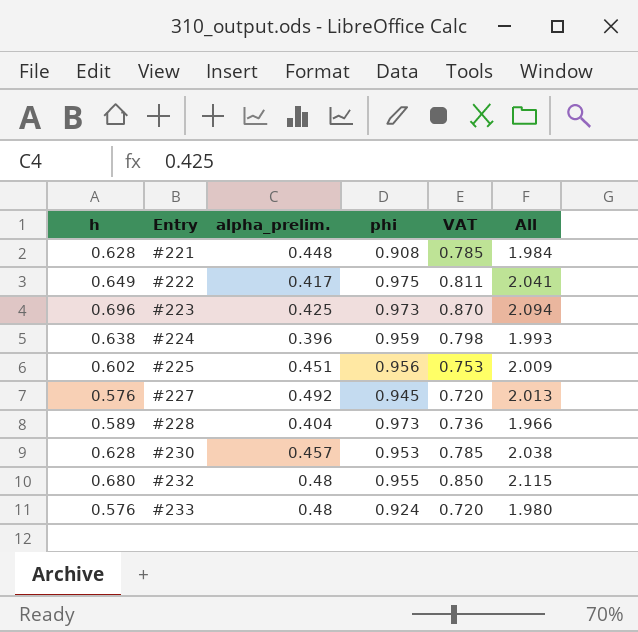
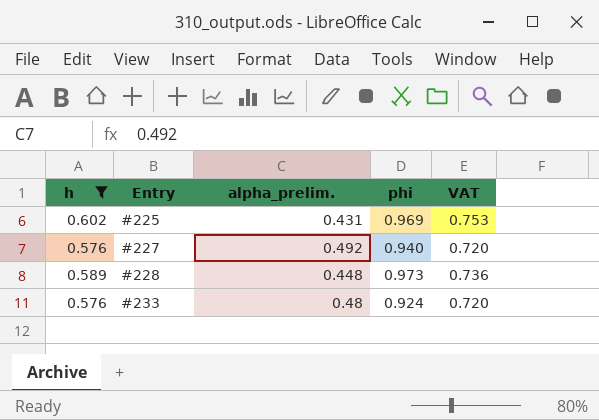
filter: none -> h <= 0.602
column All | formula: [h] + [alpha_prelim.] + [phi] -> none
#225 | alpha_prelim.: 0.451 -> 0.431
#225 | phi: 0.956 -> 0.969
#227 | phi: 0.945 -> 0.940
#228 | alpha_prelim.: 0.404 -> 0.448

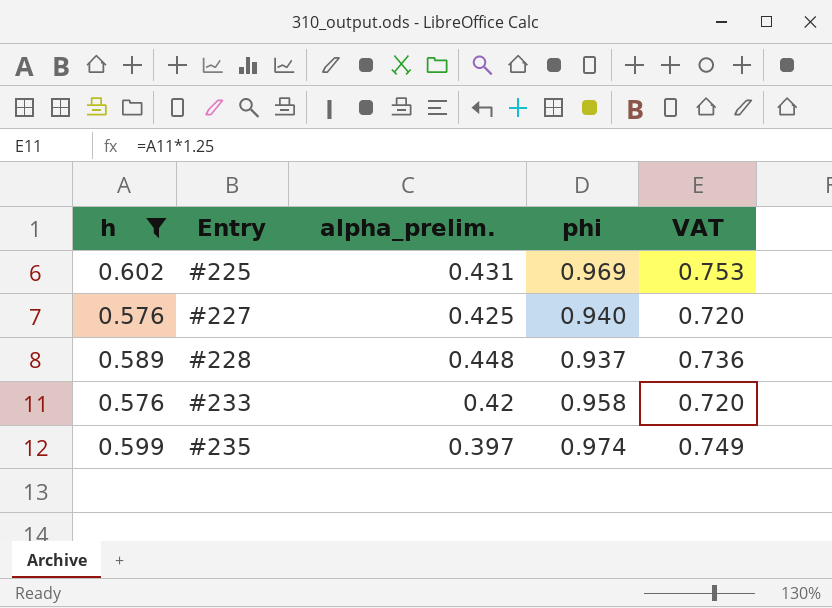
#227 | alpha_prelim.: 0.492 -> 0.425
#228 | phi: 0.973 -> 0.937
#233 | alpha_prelim.: 0.48 -> 0.42
#233 | phi: 0.924 -> 0.958
row #235: none -> 0.599 | 0.397 | 0.974 | 0.749

